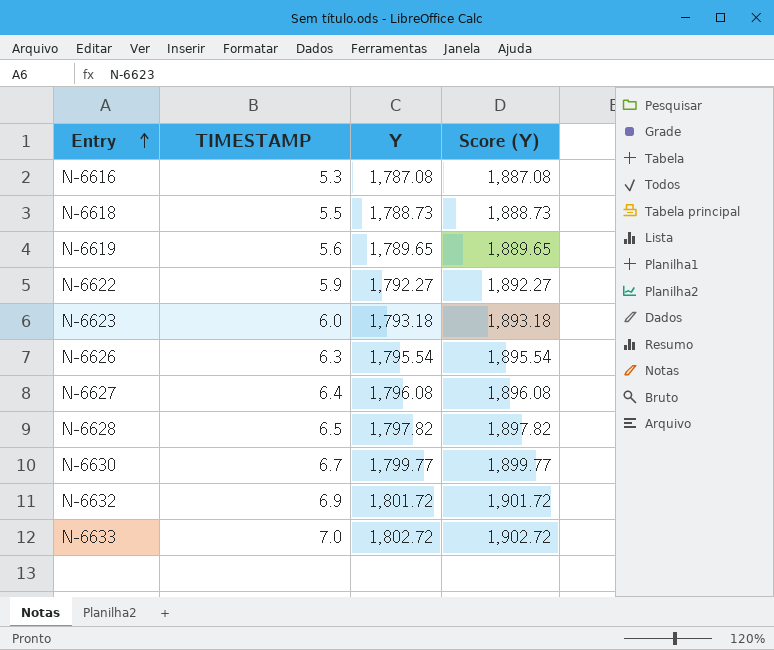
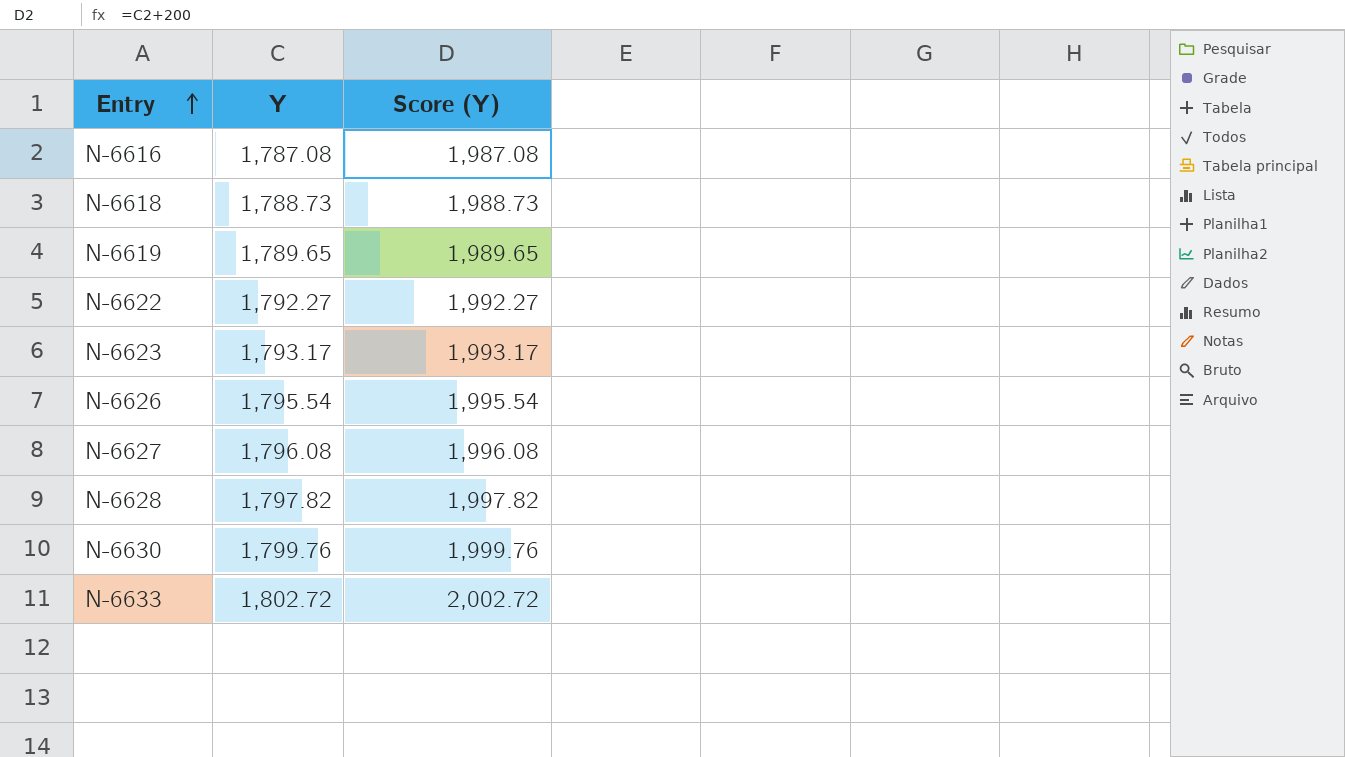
column TIMESTAMP | position: 2 -> none
column Score (Y) | formula: [Y] + 100 -> [Y] + 200
row N-6632: 6.9 | 1,801.72 | 1,901.72 -> none
N-6623 | Y: 1,793.18 -> 1,793.17
N-6630 | Y: 1,799.77 -> 1,799.76

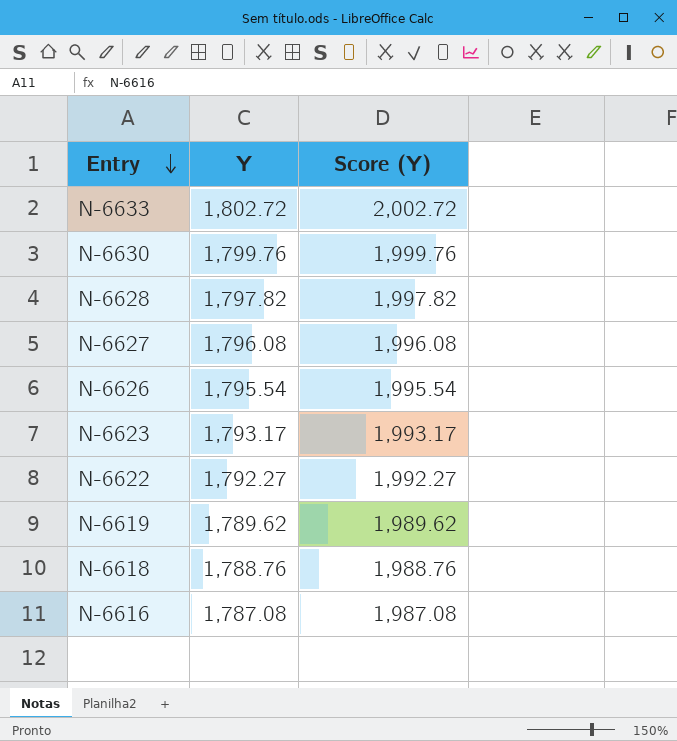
row order: Entry ascending -> Entry descending
N-6619 | Y: 1,789.65 -> 1,789.62
N-6619 | Score (Y): 1,989.65 -> 1,989.62
N-6618 | Y: 1,788.73 -> 1,788.76
N-6618 | Score (Y): 1,988.73 -> 1,988.76

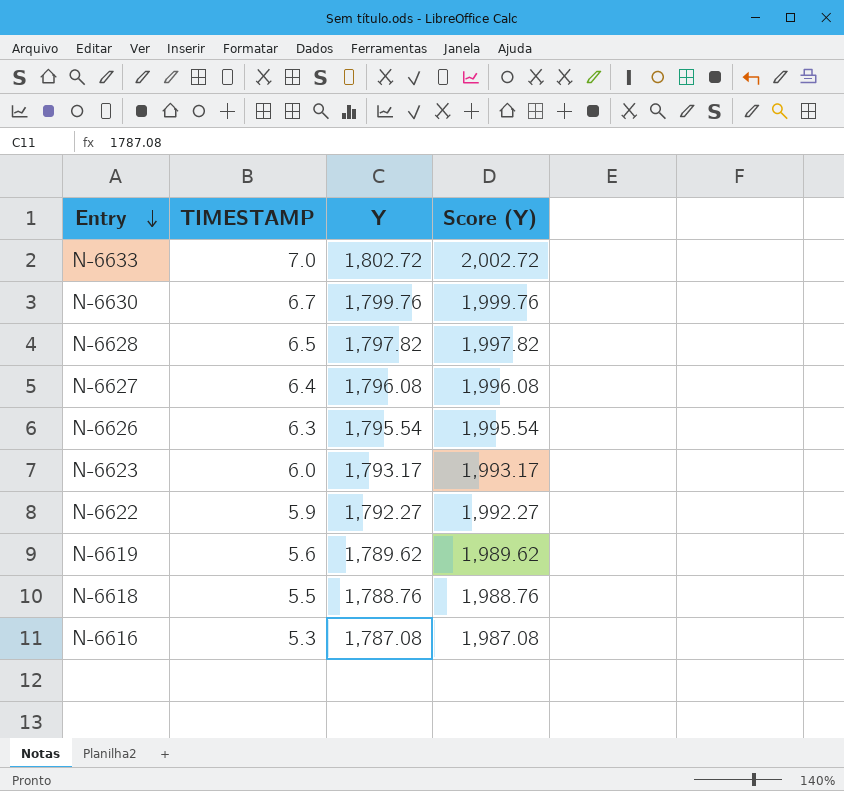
column TIMESTAMP | position: none -> 2

